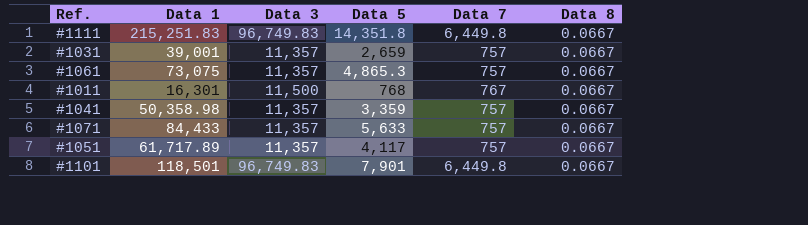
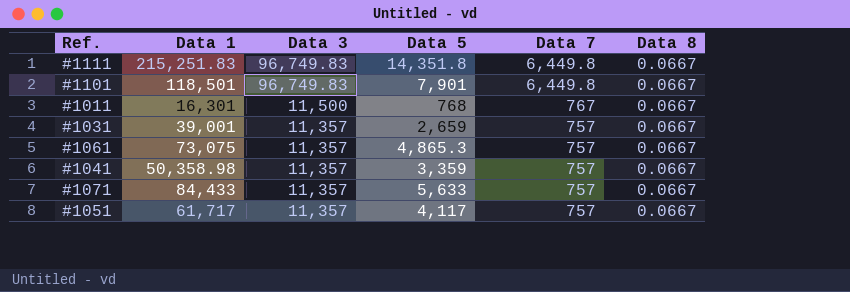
row order: none -> Data 3 descending
#1051 | Data 1: 61,717.89 -> 61,717

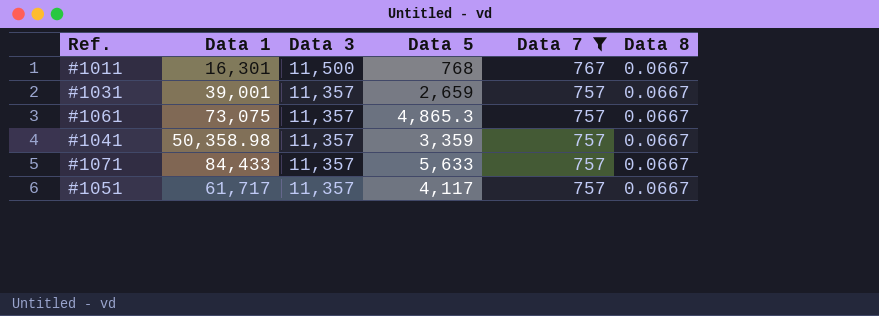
filter: none -> Data 7 != 6,449.8

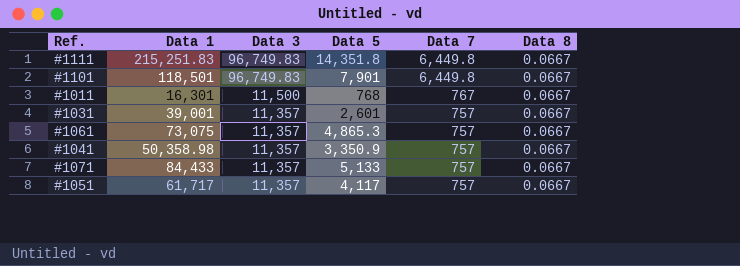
filter: Data 7 != 6,449.8 -> none
#1031 | Data 5: 2,659 -> 2,601
#1041 | Data 5: 3,359 -> 3,350.9
#1071 | Data 5: 5,633 -> 5,133

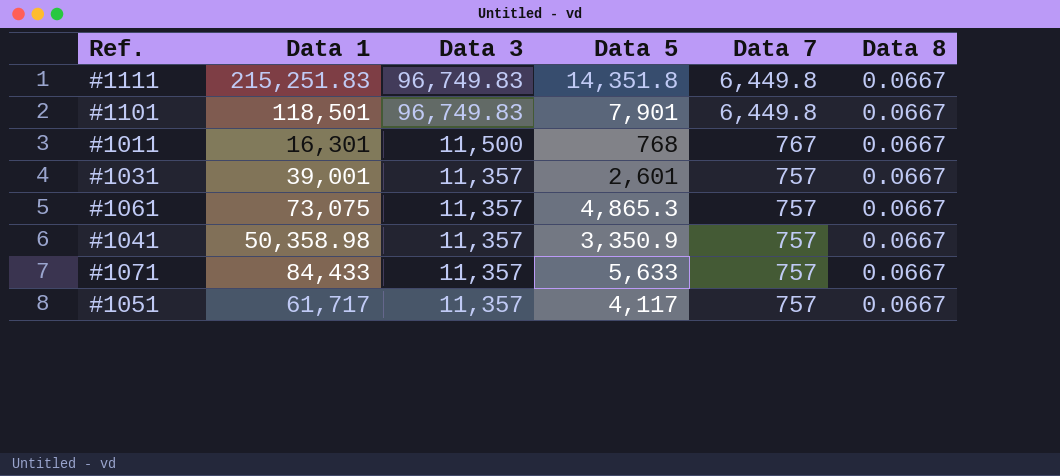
#1071 | Data 5: 5,133 -> 5,633

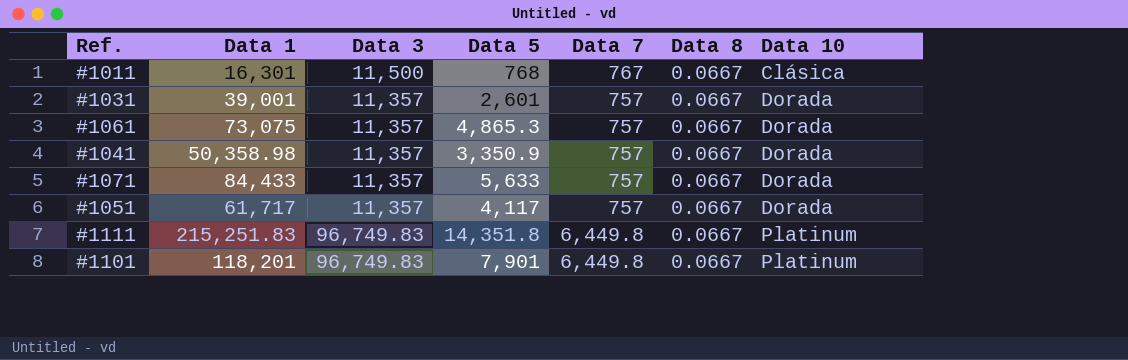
row order: Data 3 descending -> Data 10 ascending
column Data 10 | position: none -> 7
#1101 | Data 1: 118,501 -> 118,201

